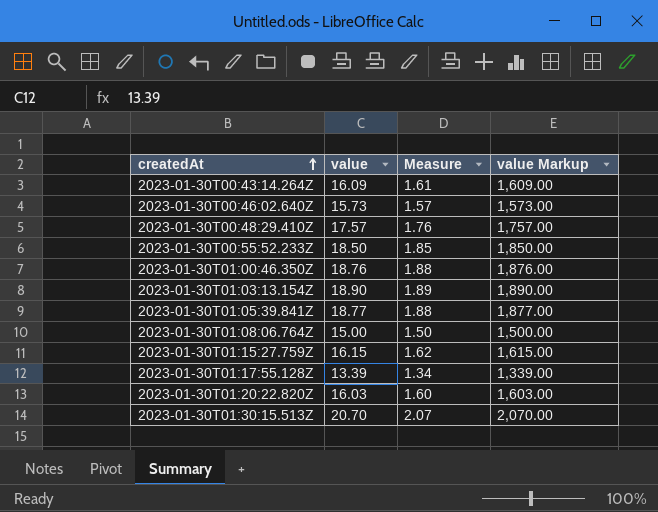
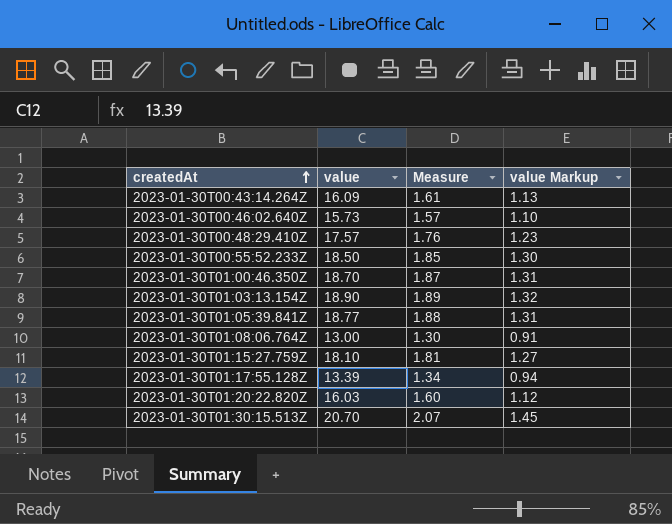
column value Markup | formula: [value] * 100 -> [value] * 0.07
2023-01-30T01:00:46.350Z | value: 18.76 -> 18.70
2023-01-30T01:00:46.350Z | Measure: 1.88 -> 1.87
2023-01-30T01:08:06.764Z | value: 15.00 -> 13.00
2023-01-30T01:08:06.764Z | Measure: 1.50 -> 1.30
2023-01-30T01:15:27.759Z | value: 16.15 -> 18.10
2023-01-30T01:15:27.759Z | Measure: 1.62 -> 1.81

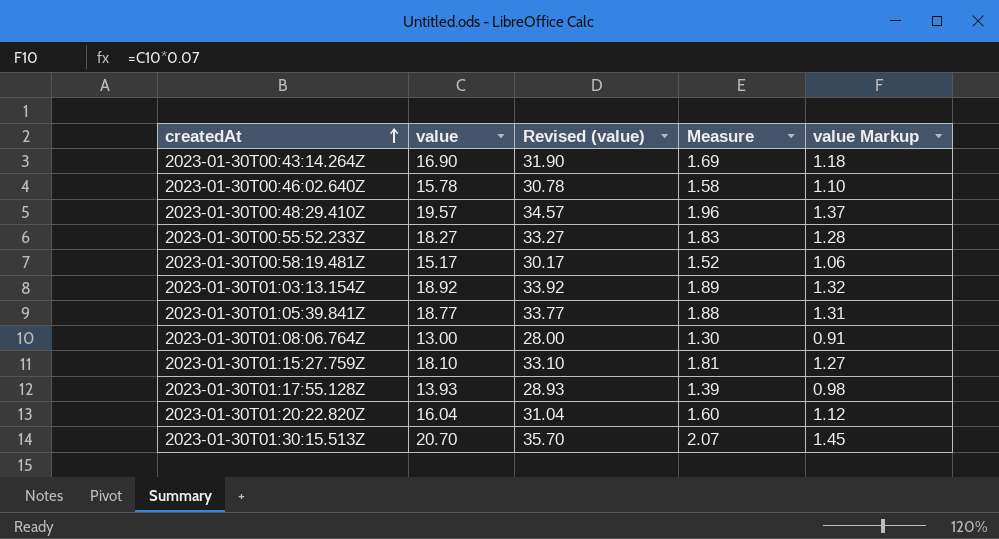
column Revised (value) | formula: none -> [value] + 15
row 2023-01-30T01:00:46.350Z: 18.70 | 1.87 | 1.31 -> none
2023-01-30T00:43:14.264Z | value: 16.09 -> 16.90
2023-01-30T00:43:14.264Z | Measure: 1.61 -> 1.69
2023-01-30T00:43:14.264Z | value Markup: 1.13 -> 1.18
2023-01-30T00:46:02.640Z | value: 15.73 -> 15.78
2023-01-30T00:46:02.640Z | Measure: 1.57 -> 1.58
2023-01-30T00:48:29.410Z | value: 17.57 -> 19.57
2023-01-30T00:48:29.410Z | Measure: 1.76 -> 1.96
2023-01-30T00:48:29.410Z | value Markup: 1.23 -> 1.37
2023-01-30T00:55:52.233Z | value: 18.50 -> 18.27
2023-01-30T00:55:52.233Z | Measure: 1.85 -> 1.83
2023-01-30T00:55:52.233Z | value Markup: 1.30 -> 1.28
row 2023-01-30T00:58:19.481Z: none -> 15.17 | 30.17 | 1.52 | 1.06
2023-01-30T01:03:13.154Z | value: 18.90 -> 18.92
2023-01-30T01:17:55.128Z | value: 13.39 -> 13.93
2023-01-30T01:17:55.128Z | Measure: 1.34 -> 1.39
2023-01-30T01:17:55.128Z | value Markup: 0.94 -> 0.98
2023-01-30T01:20:22.820Z | value: 16.03 -> 16.04

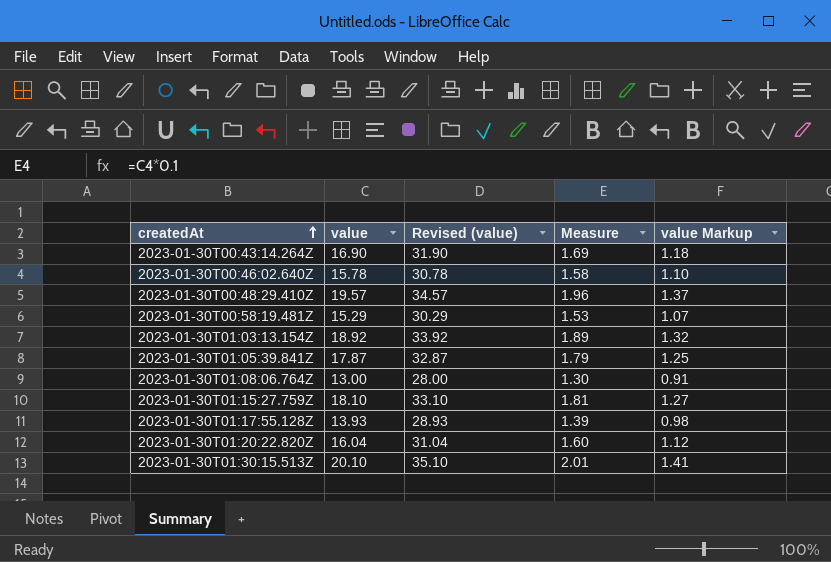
row 2023-01-30T00:55:52.233Z: 18.27 | 33.27 | 1.83 | 1.28 -> none
2023-01-30T00:58:19.481Z | value: 15.17 -> 15.29
2023-01-30T00:58:19.481Z | Revised (value): 30.17 -> 30.29
2023-01-30T00:58:19.481Z | Measure: 1.52 -> 1.53
2023-01-30T00:58:19.481Z | value Markup: 1.06 -> 1.07
2023-01-30T01:05:39.841Z | value: 18.77 -> 17.87
2023-01-30T01:05:39.841Z | Revised (value): 33.77 -> 32.87
2023-01-30T01:05:39.841Z | Measure: 1.88 -> 1.79
2023-01-30T01:05:39.841Z | value Markup: 1.31 -> 1.25
2023-01-30T01:30:15.513Z | value: 20.70 -> 20.10
2023-01-30T01:30:15.513Z | Revised (value): 35.70 -> 35.10
2023-01-30T01:30:15.513Z | Measure: 2.07 -> 2.01
2023-01-30T01:30:15.513Z | value Markup: 1.45 -> 1.41

